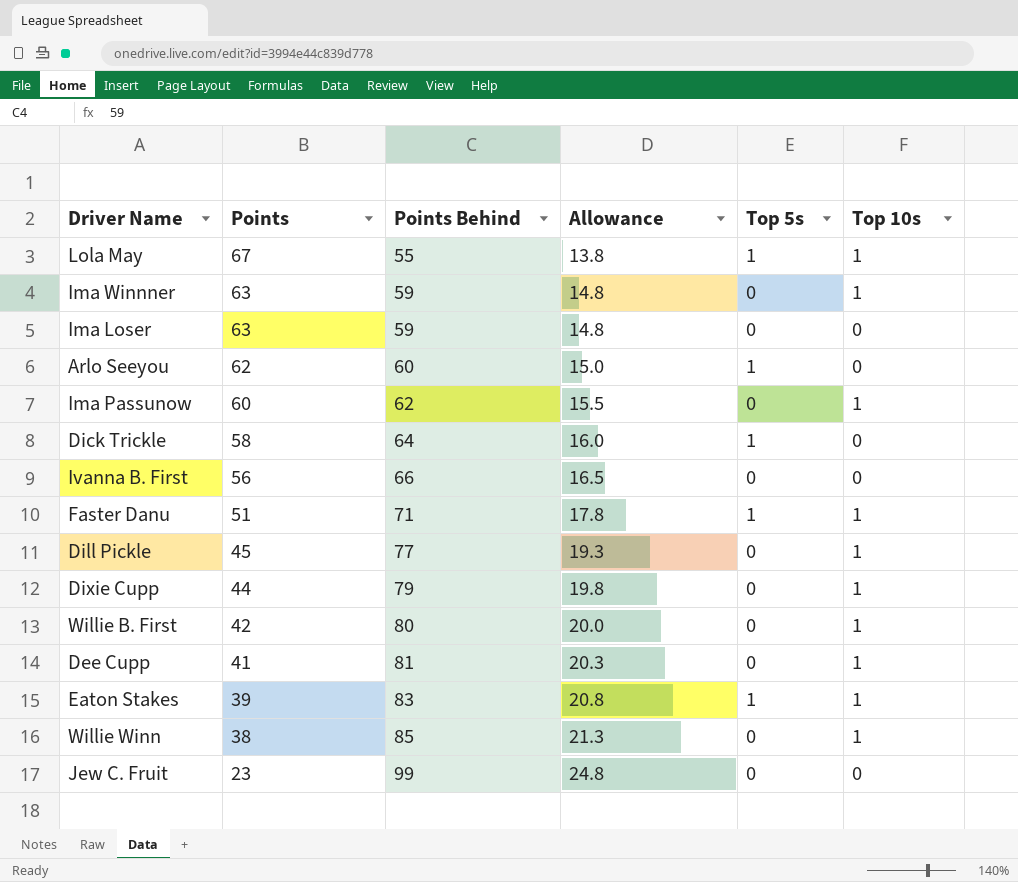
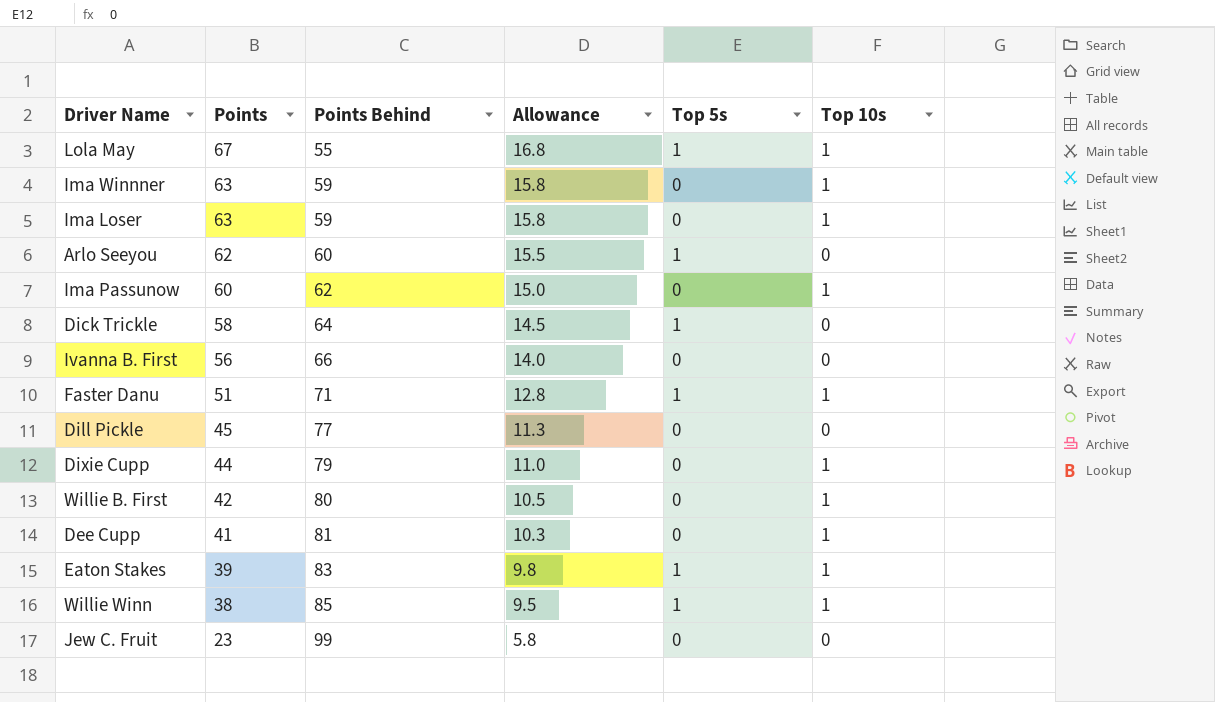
column Allowance | formula: [Points Behind] * 0.25 -> [Points] * 0.25
Ima Loser | Top 10s: 0 -> 1
Dill Pickle | Top 10s: 1 -> 0
Willie Winn | Top 5s: 0 -> 1

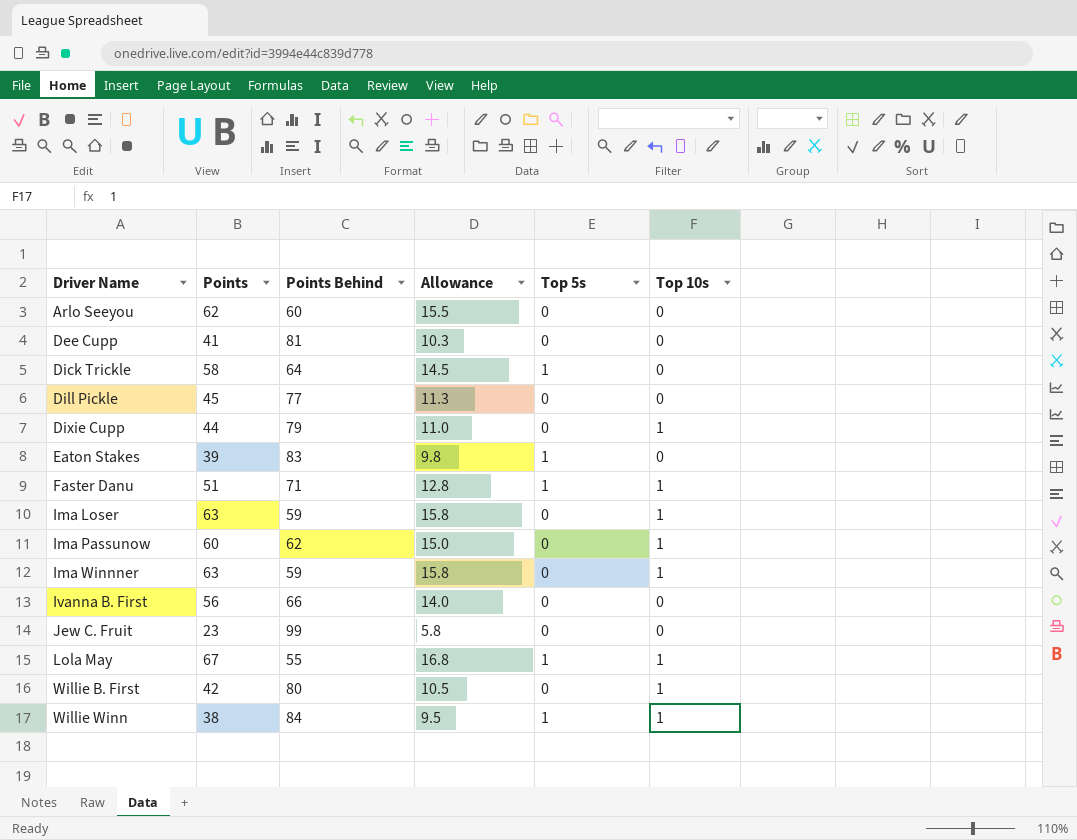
row order: Points descending -> Driver Name ascending
Arlo Seeyou | Top 5s: 1 -> 0
Dee Cupp | Top 10s: 1 -> 0
Eaton Stakes | Top 10s: 1 -> 0
Willie Winn | Points Behind: 85 -> 84

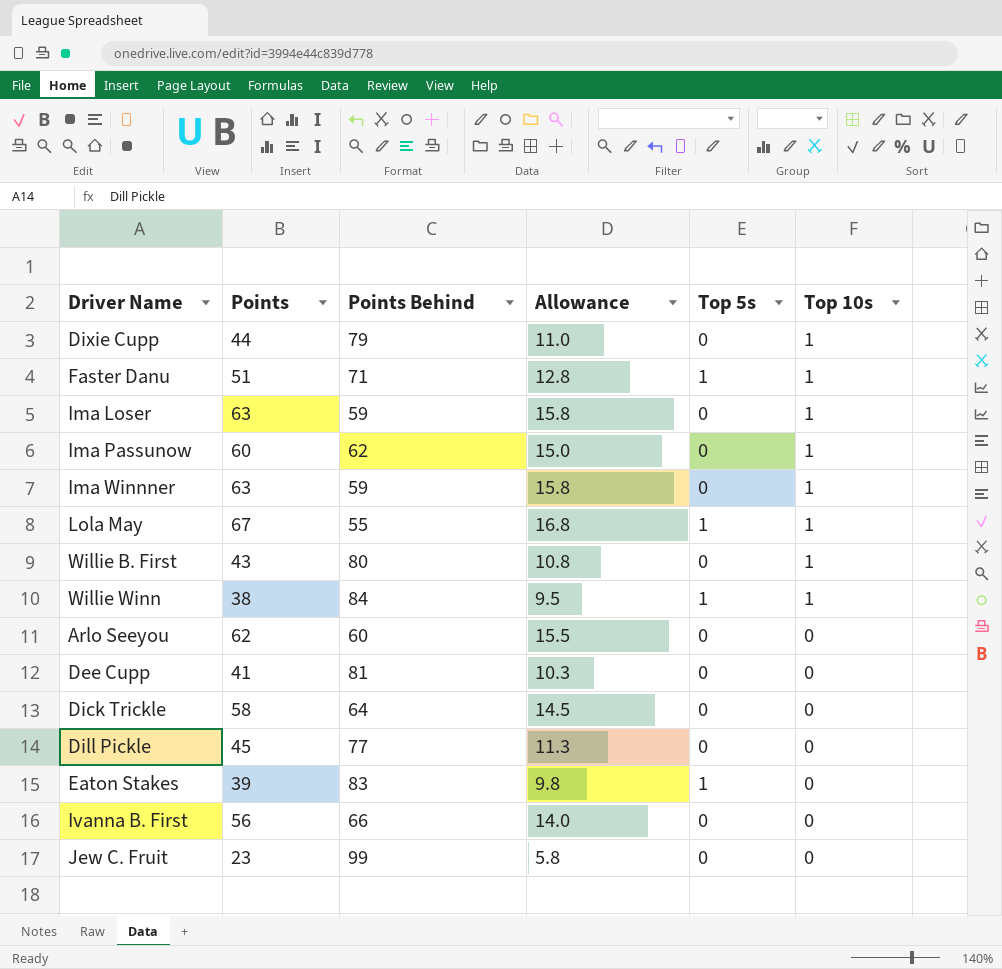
row order: Driver Name ascending -> Top 10s descending
Willie B. First | Points: 42 -> 43
Willie B. First | Allowance: 10.5 -> 10.8
Dick Trickle | Top 5s: 1 -> 0

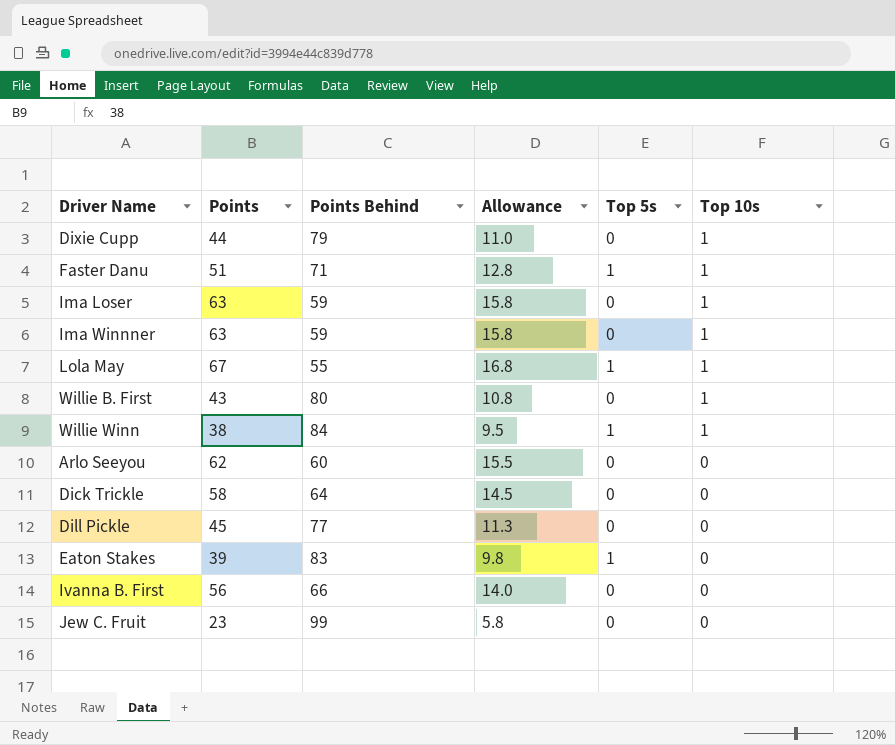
row Ima Passunow: 60 | 62 | 15.0 | 0 | 1 -> none
row Dee Cupp: 41 | 81 | 10.3 | 0 | 0 -> none

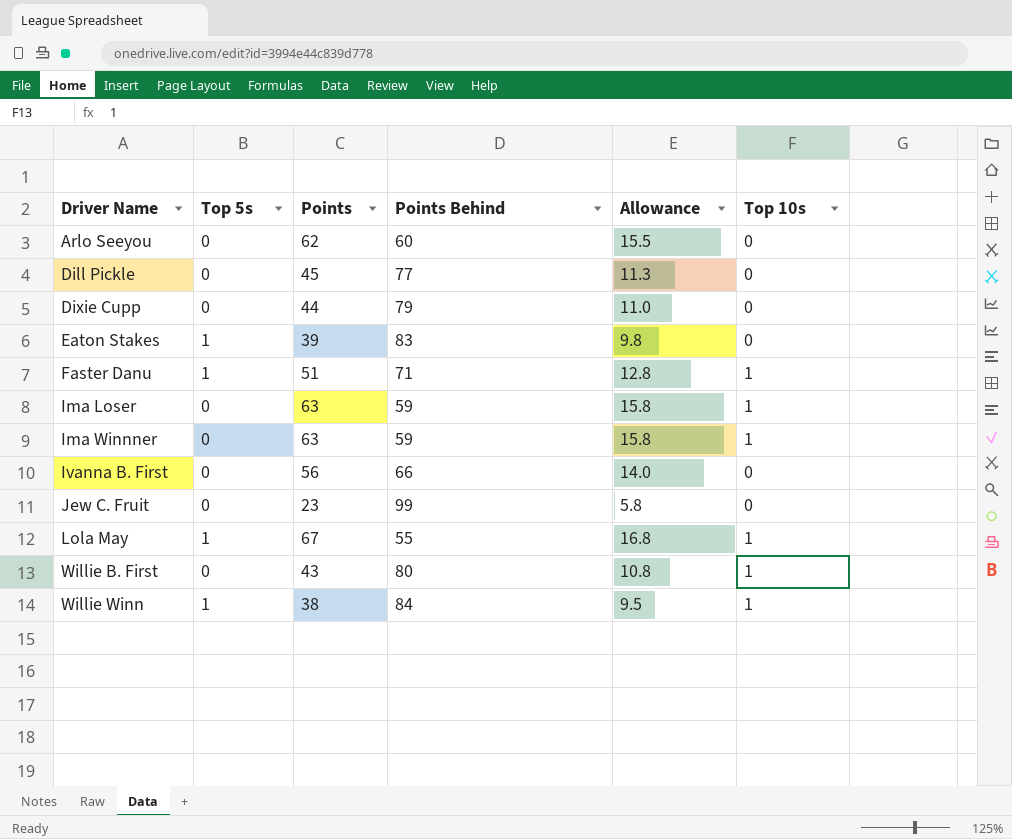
row order: Top 10s descending -> Driver Name ascending
column Top 5s | position: 5 -> 2
row Dick Trickle: 58 | 64 | 14.5 | 0 | 0 -> none
Dixie Cupp | Top 10s: 1 -> 0

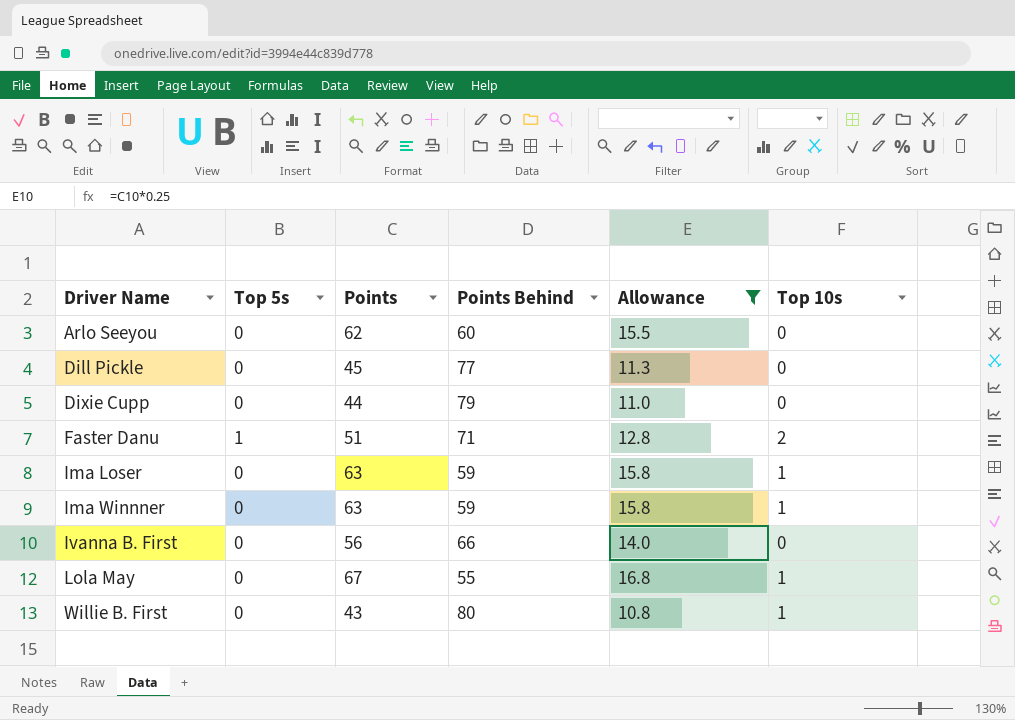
filter: none -> Allowance >= 10.8
Faster Danu | Top 10s: 1 -> 2
Lola May | Top 5s: 1 -> 0

